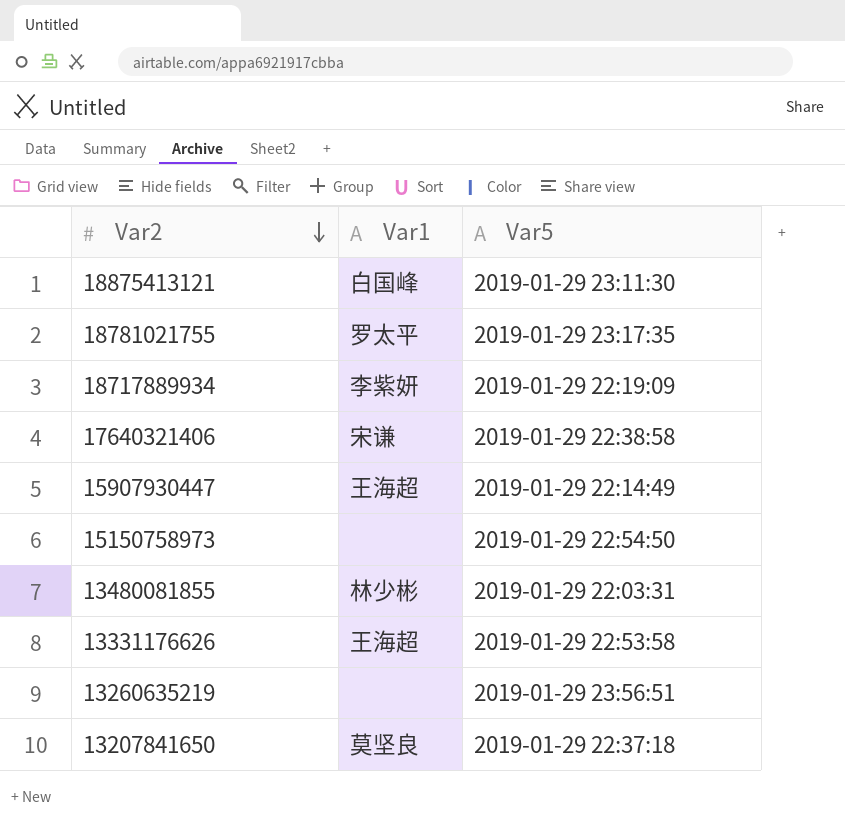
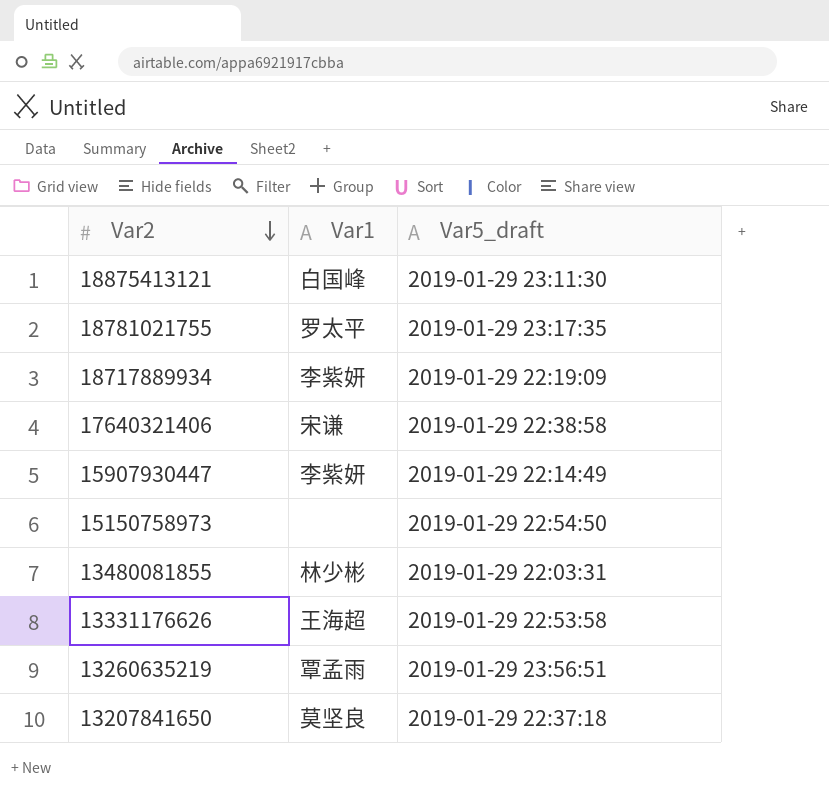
column name: Var5 -> Var5_draft
15907930447 | Var1: 王海超 -> 李紫妍
13260635219 | Var1: none -> 覃孟雨

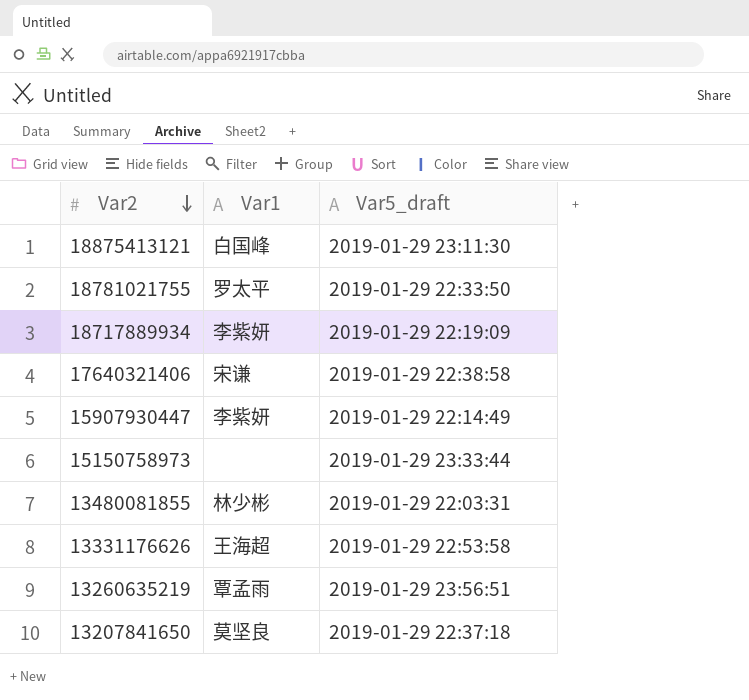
18781021755 | Var5_draft: 2019-01-29 23:17:35 -> 2019-01-29 22:33:50
15150758973 | Var5_draft: 2019-01-29 22:54:50 -> 2019-01-29 23:33:44

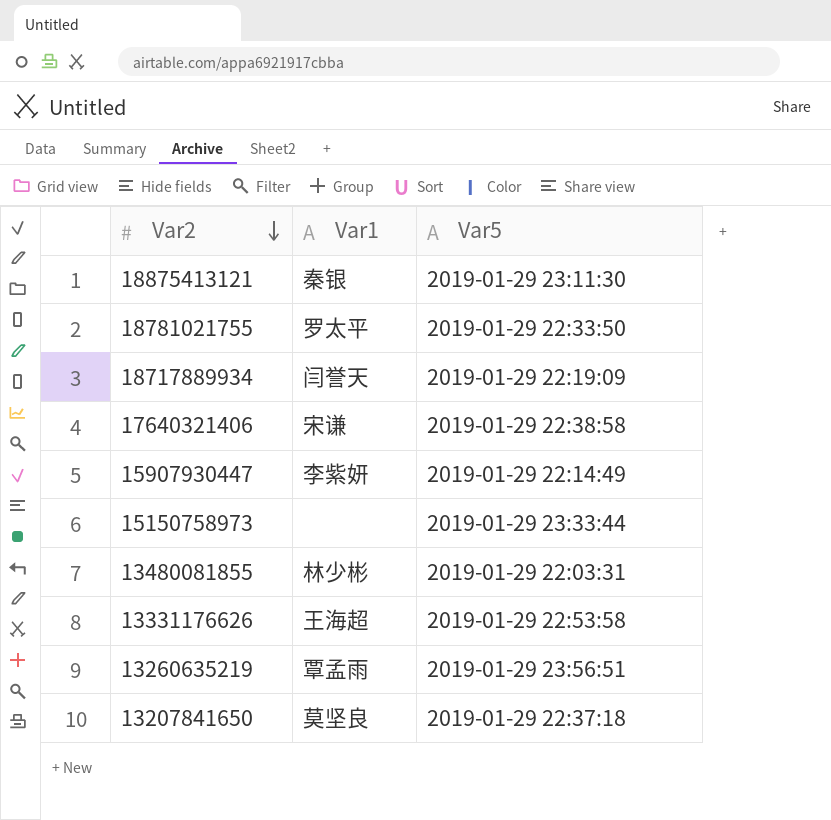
column name: Var5_draft -> Var5
18875413121 | Var1: 白国峰 -> 秦银
18717889934 | Var1: 李紫妍 -> 闫誉天

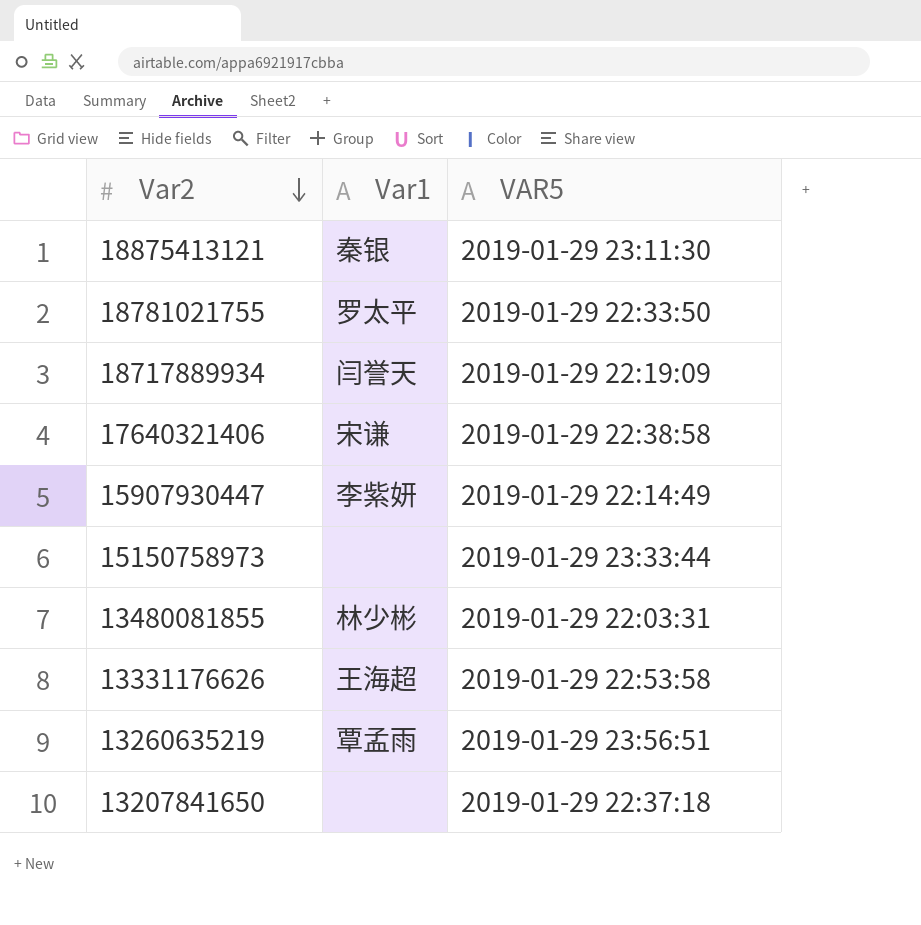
column name: Var5 -> VAR5
13207841650 | Var1: 莫坚良 -> none

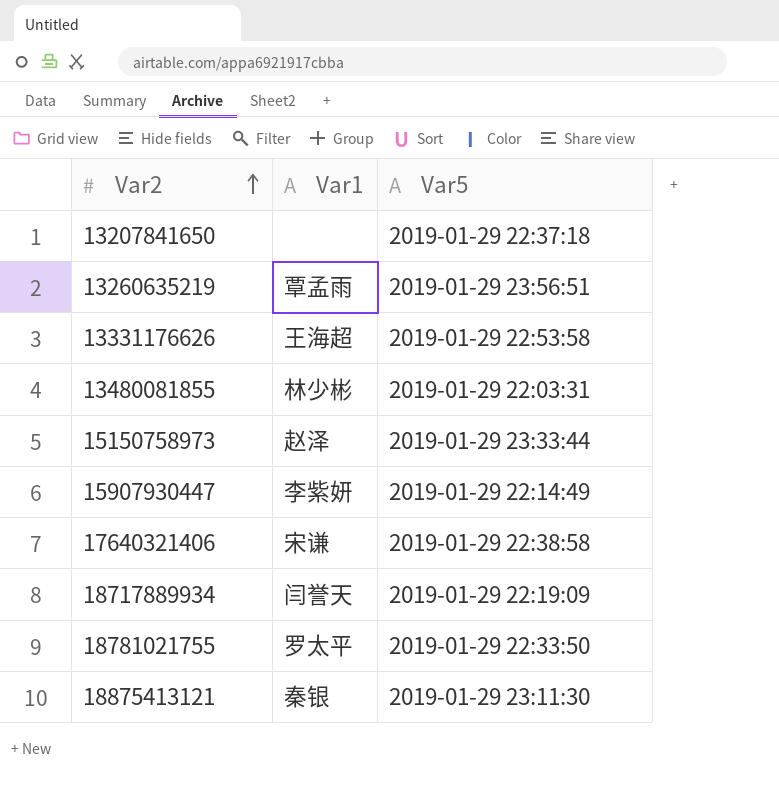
row order: Var2 descending -> Var2 ascending
column name: VAR5 -> Var5
15150758973 | Var1: none -> 赵泽

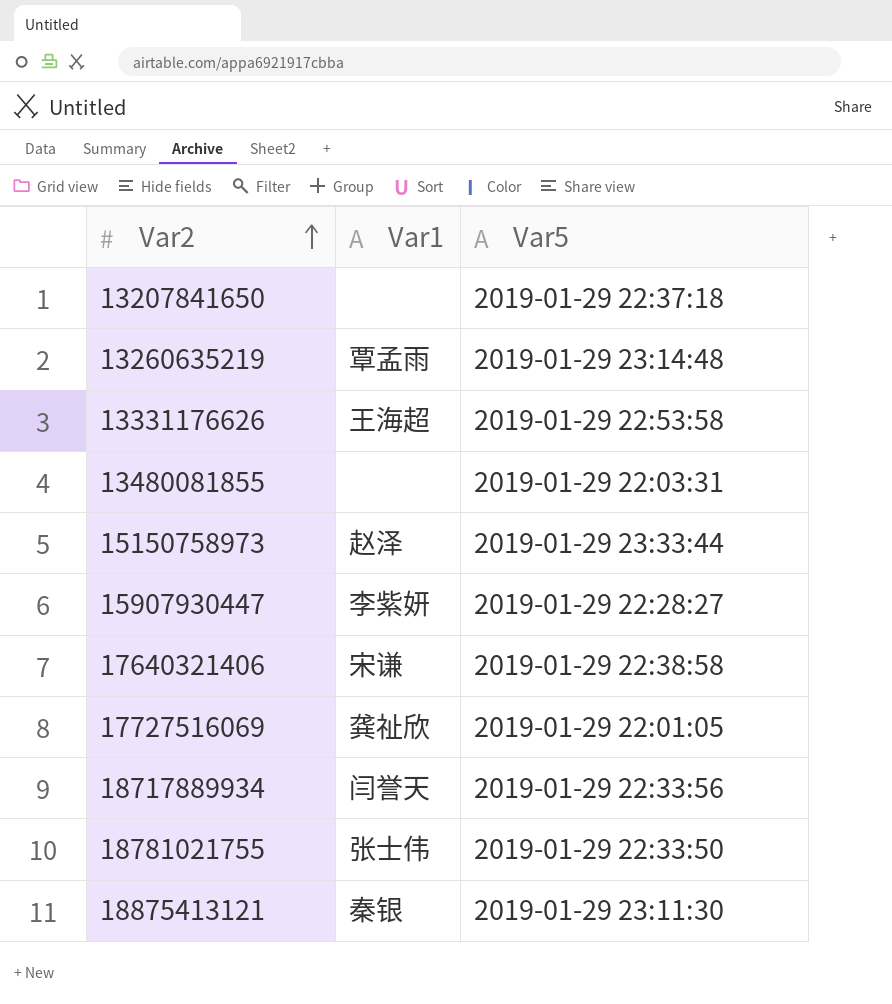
13260635219 | Var5: 2019-01-29 23:56:51 -> 2019-01-29 23:14:48
13480081855 | Var1: 林少彬 -> none
15907930447 | Var5: 2019-01-29 22:14:49 -> 2019-01-29 22:28:27
row 17727516069: none -> 龚祉欣 | 2019-01-29 22:01:05
18717889934 | Var5: 2019-01-29 22:19:09 -> 2019-01-29 22:33:56
18781021755 | Var1: 罗太平 -> 张士伟

